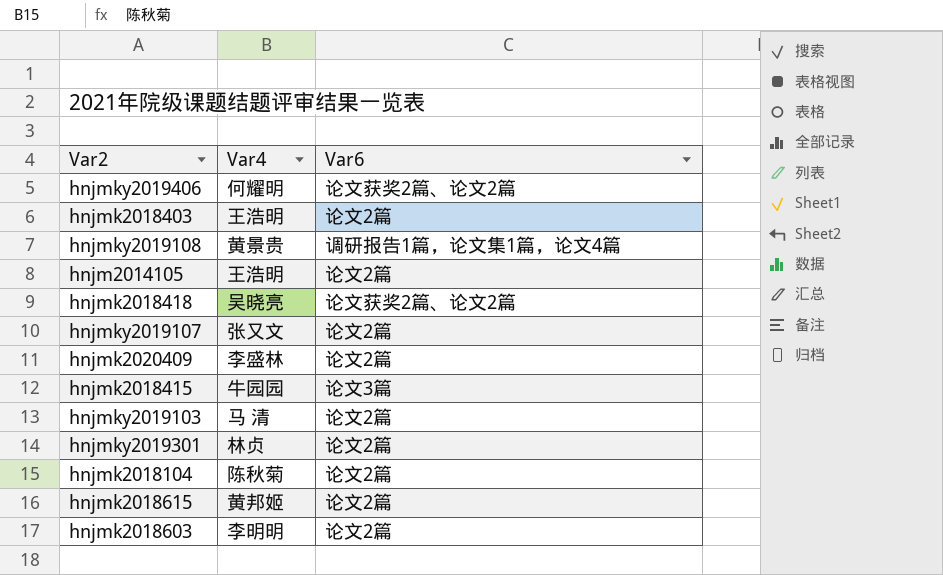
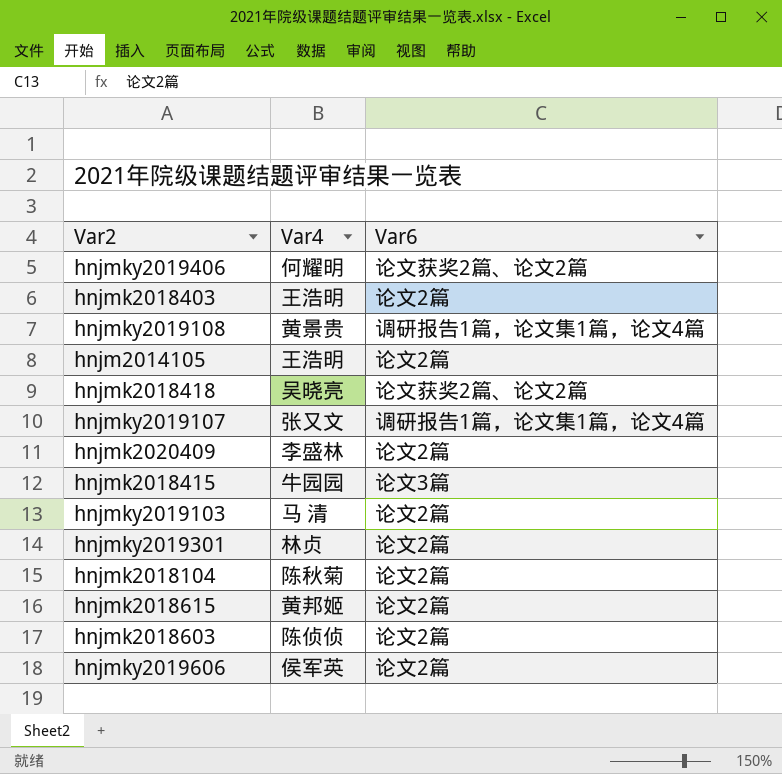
hnjmky2019107 | Var6: 论文2篇 -> 调研报告1篇，论文集1篇，论文4篇
hnjmk2018603 | Var4: 李明明 -> 陈侦侦
row hnjmky2019606: none -> 侯军英 | 论文2篇

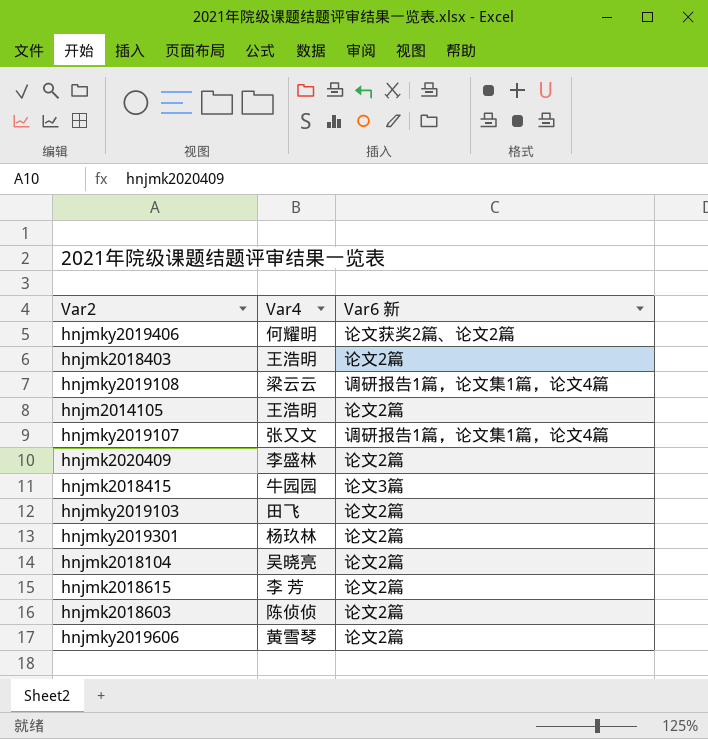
column name: Var6 -> Var6 新
row hnjmk2018418: 吴晓亮 | 论文获奖2篇、论文2篇 -> none
hnjmky2019108 | Var4: 黄景贵 -> 梁云云
hnjmky2019103 | Var4: 马 清 -> 田飞
hnjmky2019301 | Var4: 林贞 -> 杨玖林
hnjmk2018104 | Var4: 陈秋菊 -> 吴晓亮
hnjmk2018615 | Var4: 黄邦姬 -> 李 芳
hnjmky2019606 | Var4: 侯军英 -> 黄雪琴

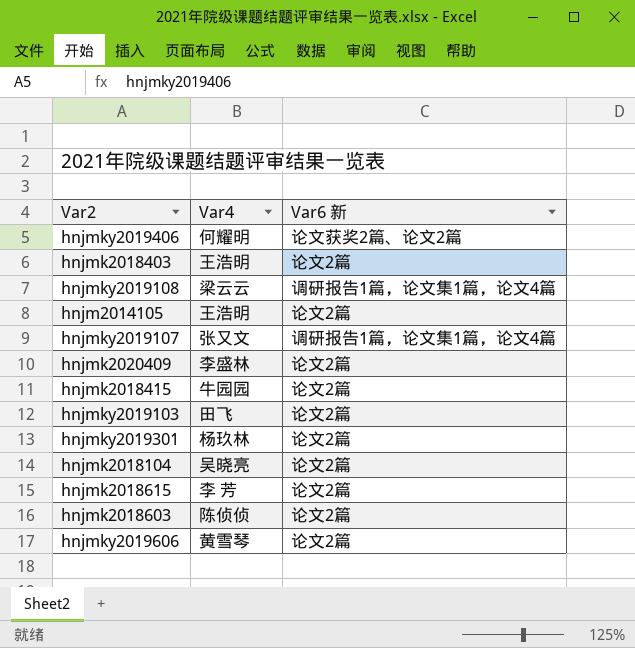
hnjmk2018415 | Var6 新: 论文3篇 -> 论文2篇

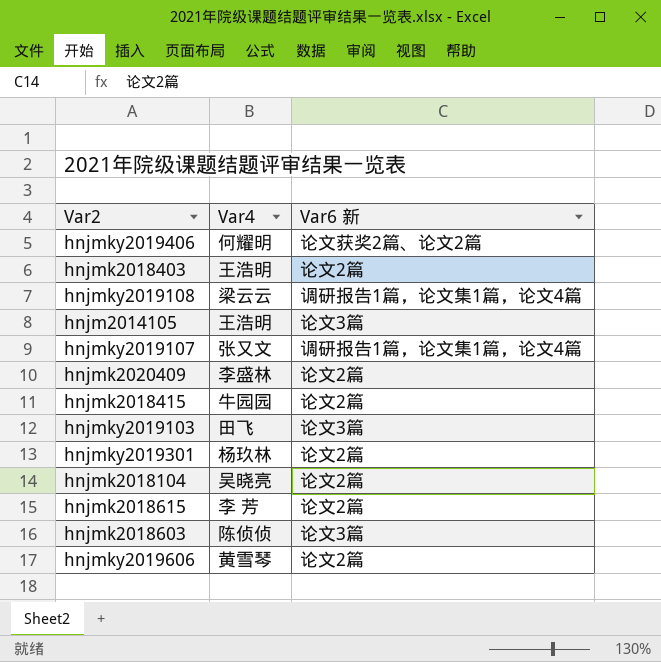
hnjm2014105 | Var6 新: 论文2篇 -> 论文3篇
hnjmky2019103 | Var6 新: 论文2篇 -> 论文3篇
hnjmk2018603 | Var6 新: 论文2篇 -> 论文3篇

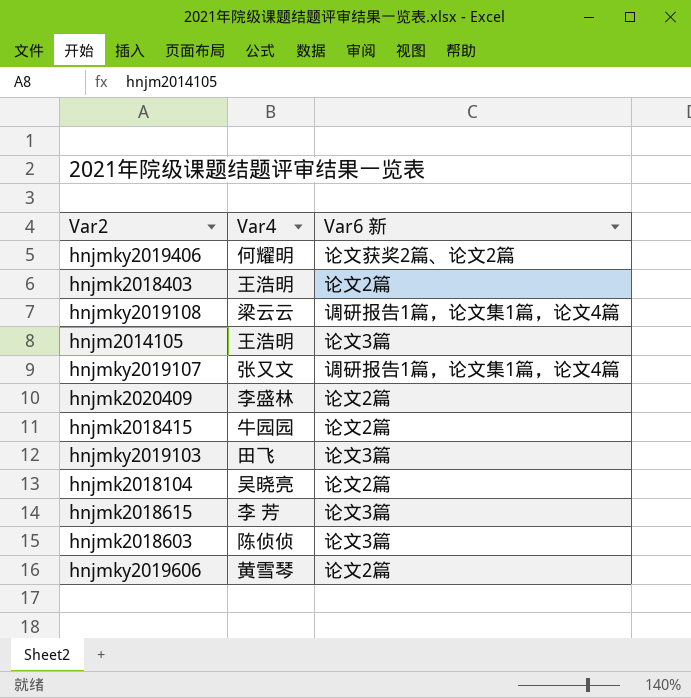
row hnjmky2019301: 杨玖林 | 论文2篇 -> none
hnjmk2018615 | Var6 新: 论文2篇 -> 论文3篇

